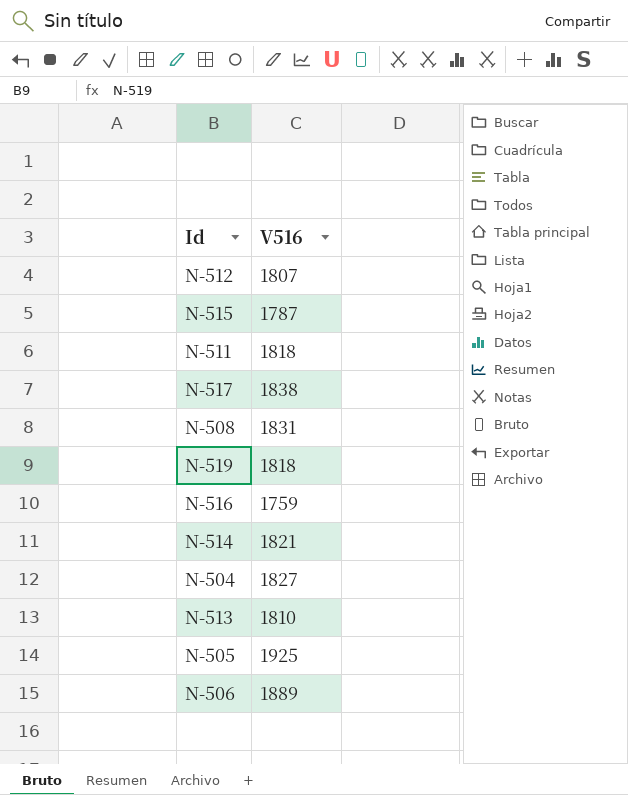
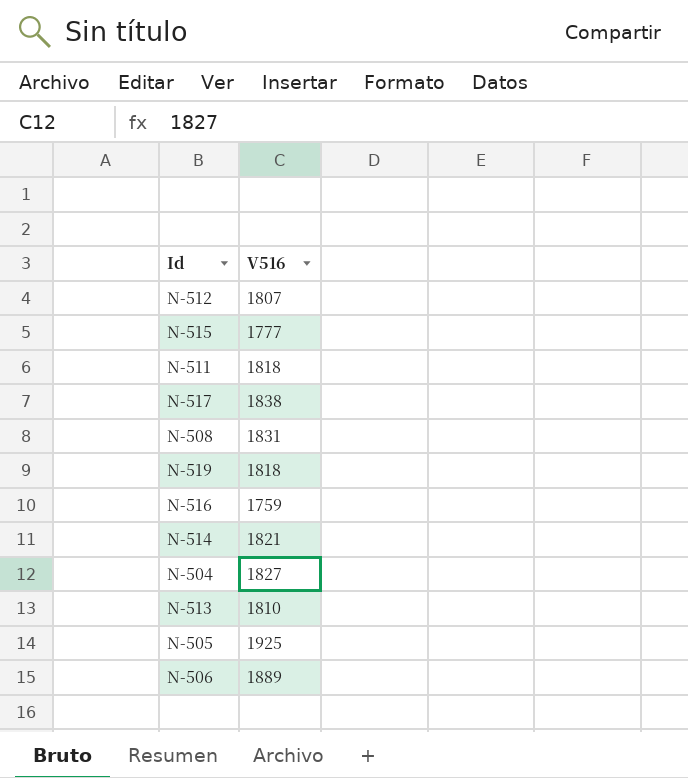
N-515 | V516: 1787 -> 1777

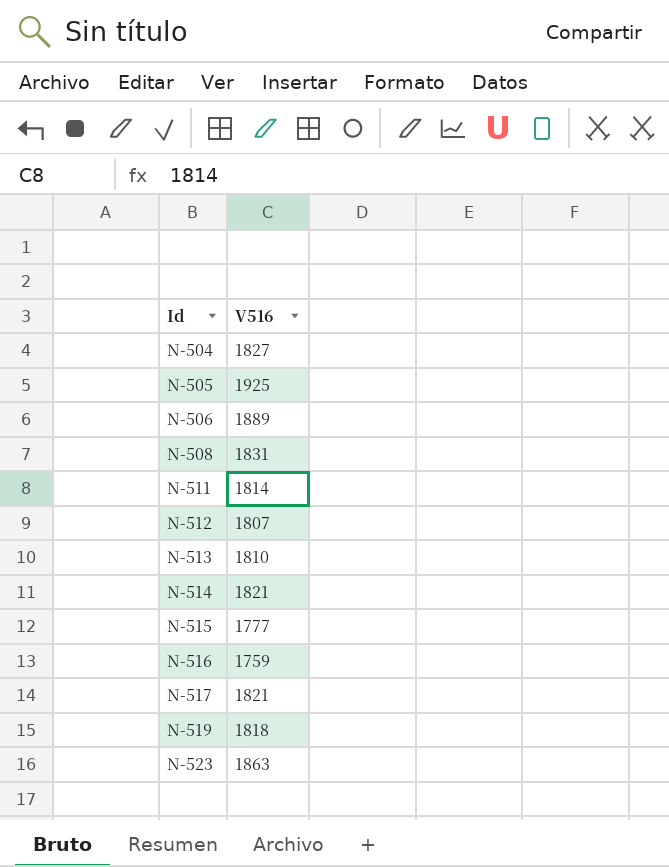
row order: none -> Id ascending
N-511 | V516: 1818 -> 1814
N-517 | V516: 1838 -> 1821
row N-523: none -> 1863

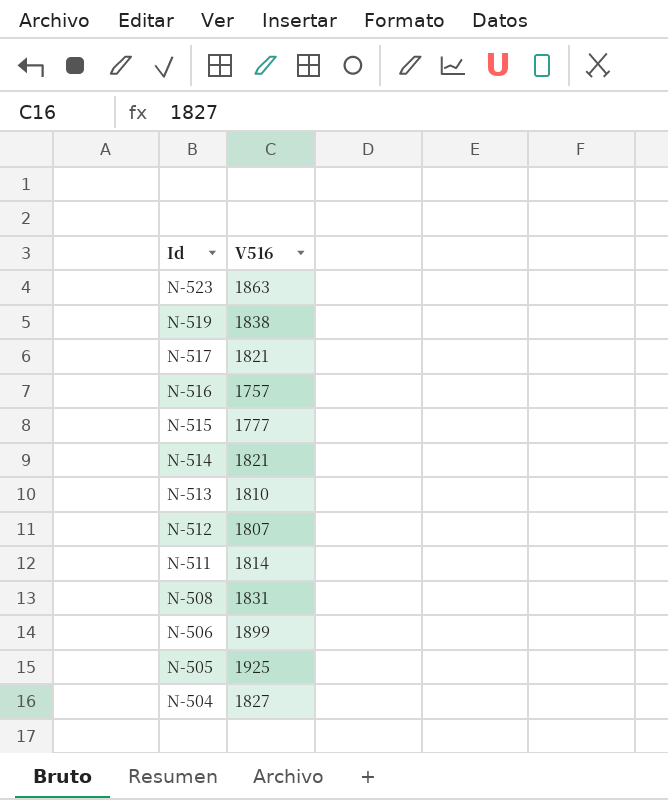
row order: Id ascending -> Id descending
N-519 | V516: 1818 -> 1838
N-516 | V516: 1759 -> 1757
N-506 | V516: 1889 -> 1899

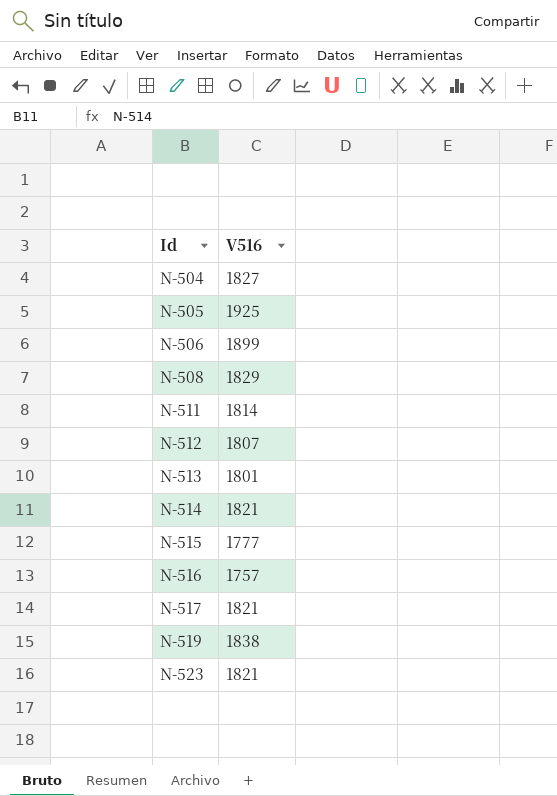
row order: Id descending -> Id ascending
N-508 | V516: 1831 -> 1829
N-513 | V516: 1810 -> 1801
N-523 | V516: 1863 -> 1821

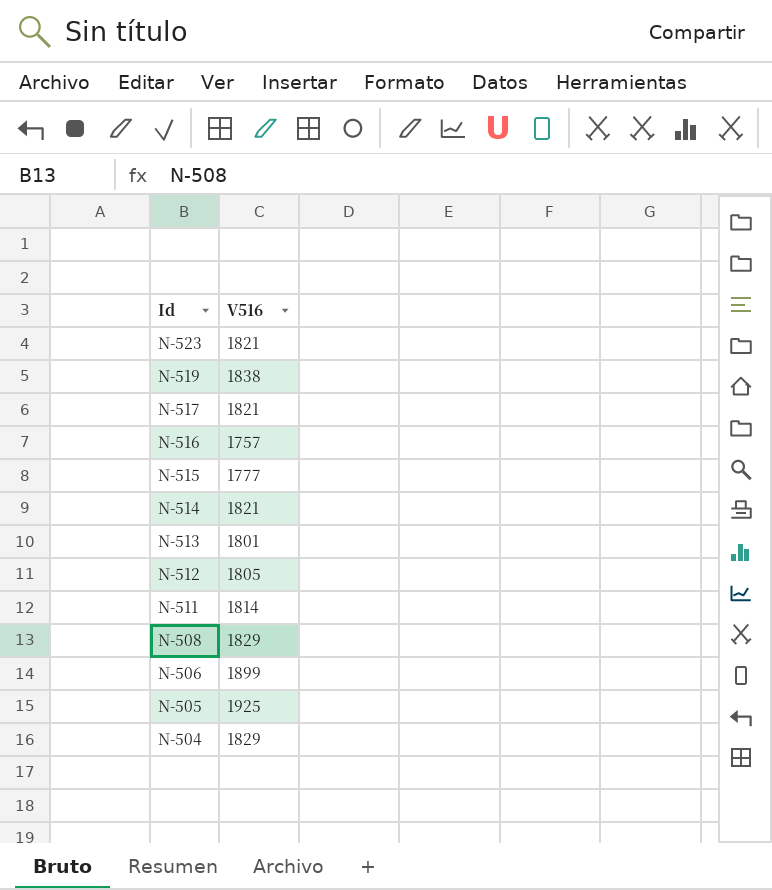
row order: Id ascending -> Id descending
N-512 | V516: 1807 -> 1805
N-504 | V516: 1827 -> 1829

